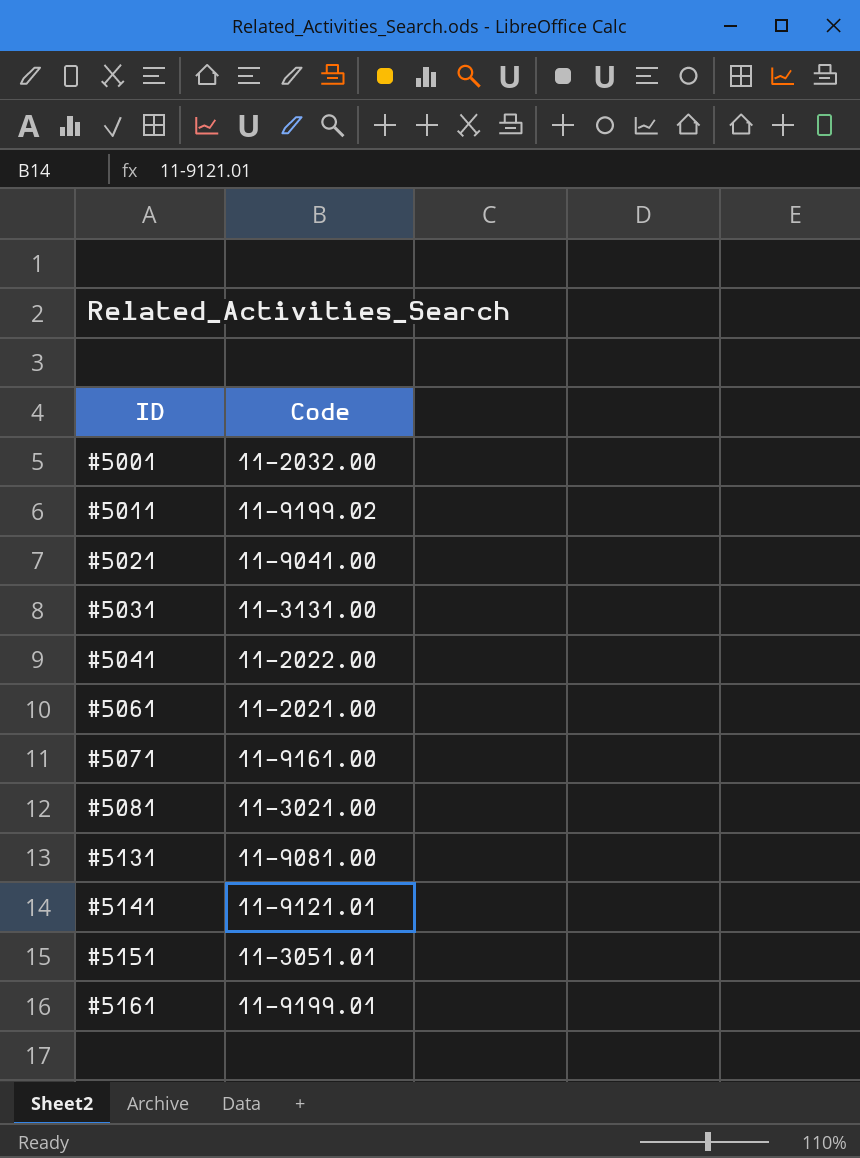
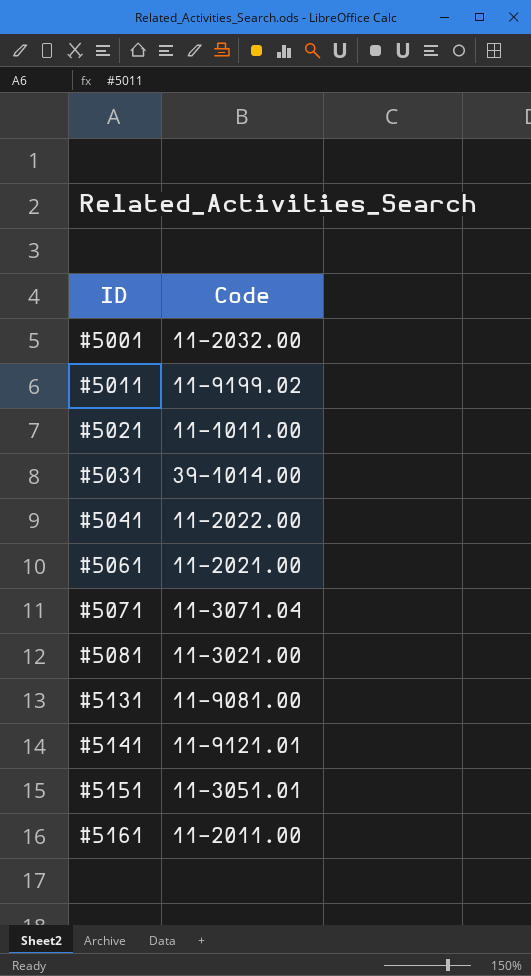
#5021 | Code: 11-9041.00 -> 11-1011.00
#5031 | Code: 11-3131.00 -> 39-1014.00
#5071 | Code: 11-9161.00 -> 11-3071.04
#5161 | Code: 11-9199.01 -> 11-2011.00

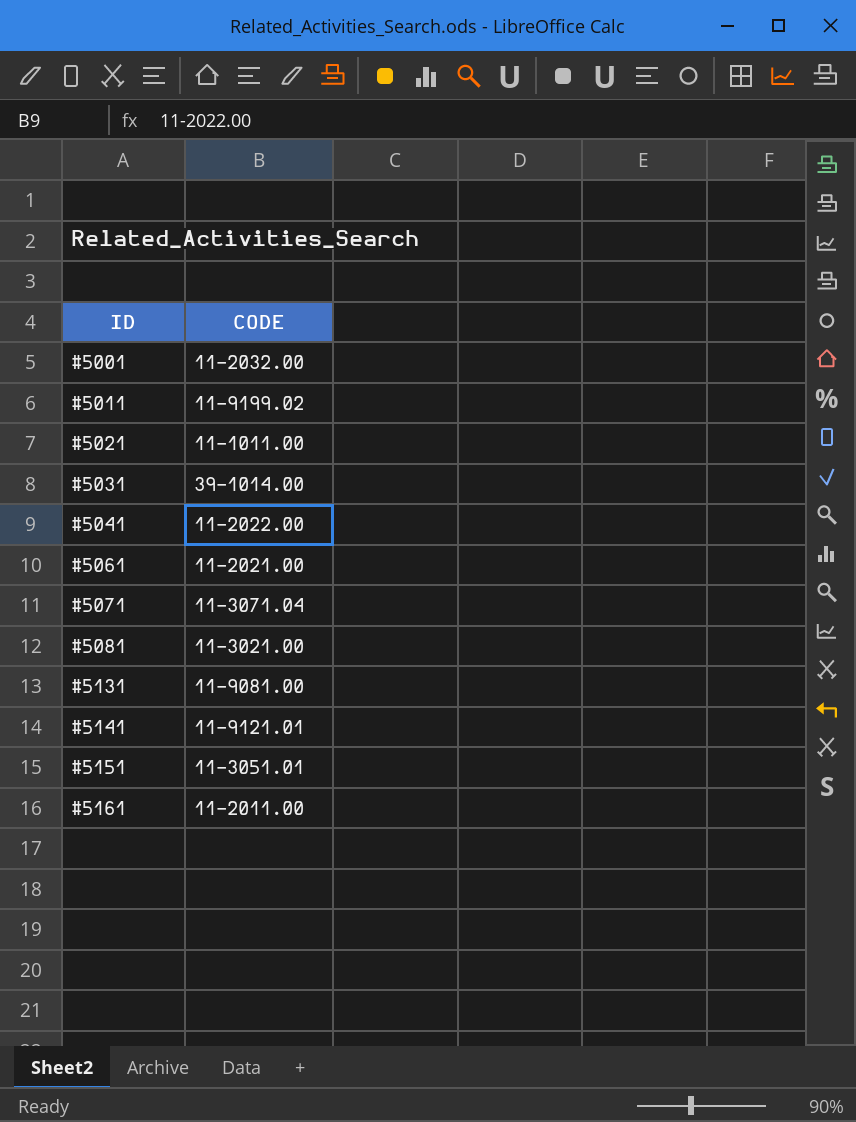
column name: Code -> CODE

